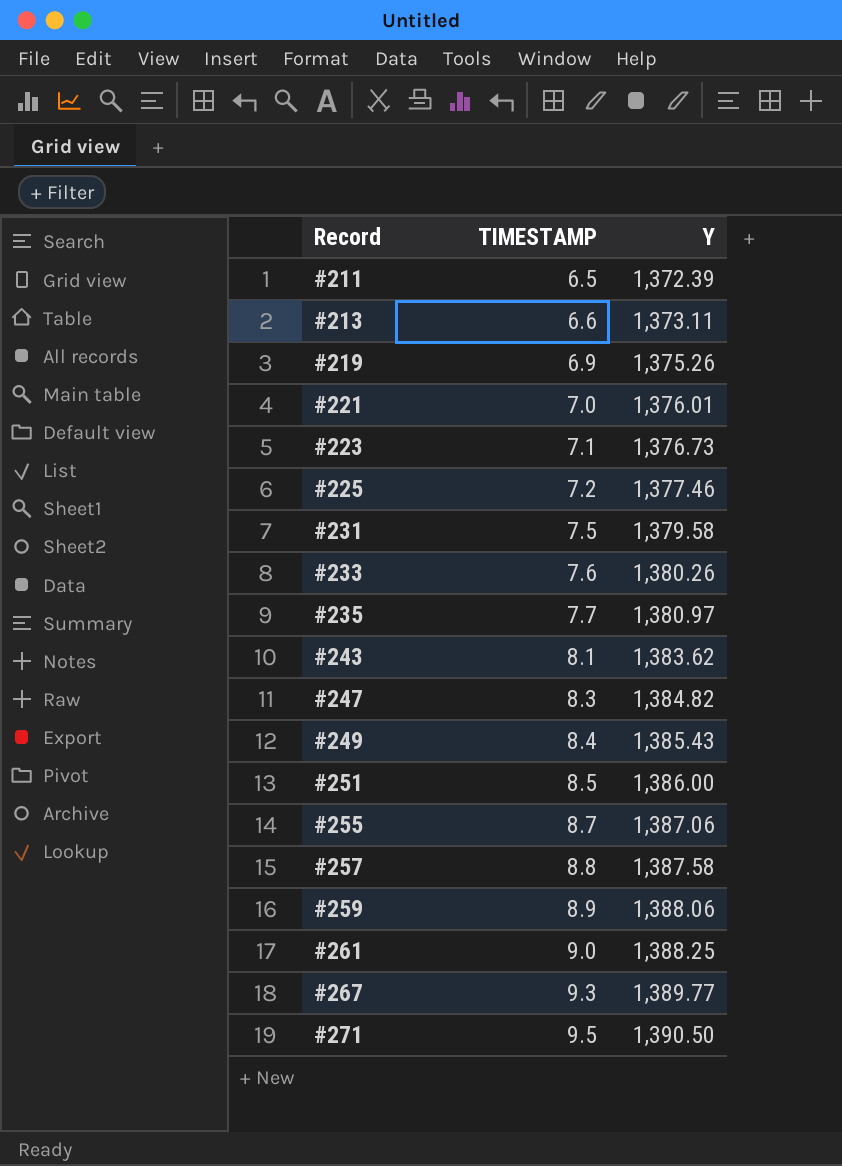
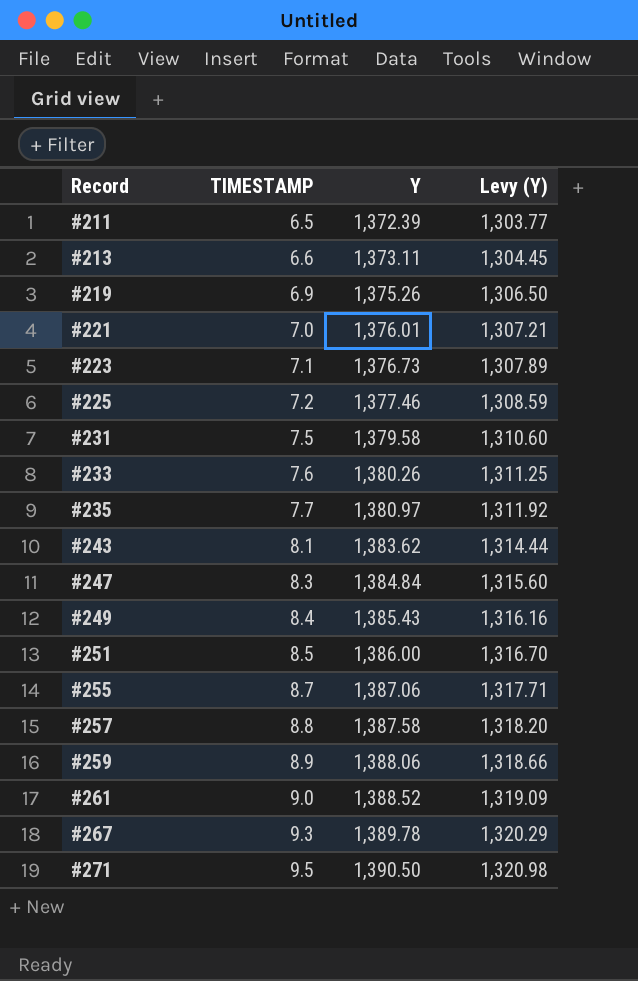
column Levy (Y) | formula: none -> [Y] * 0.95
#247 | Y: 1,384.82 -> 1,384.84
#261 | Y: 1,388.25 -> 1,388.52
#267 | Y: 1,389.77 -> 1,389.78

